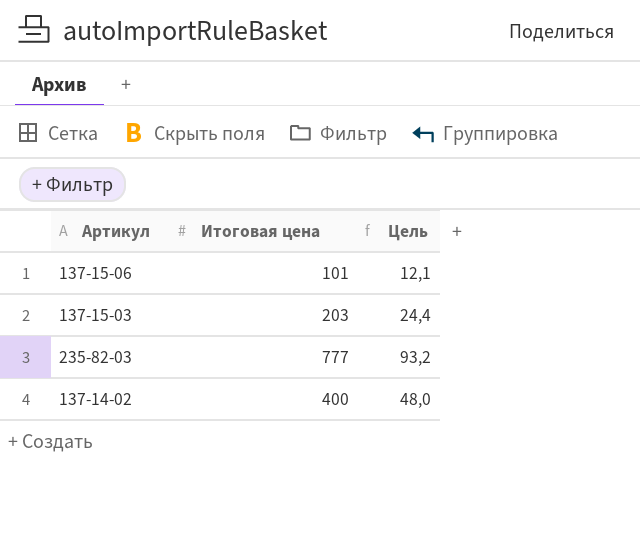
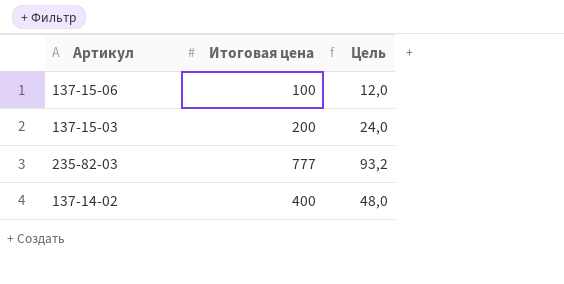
137-15-06 | Итоговая цена: 101 -> 100
137-15-06 | Цель: 12,1 -> 12,0
137-15-03 | Итоговая цена: 203 -> 200
137-15-03 | Цель: 24,4 -> 24,0

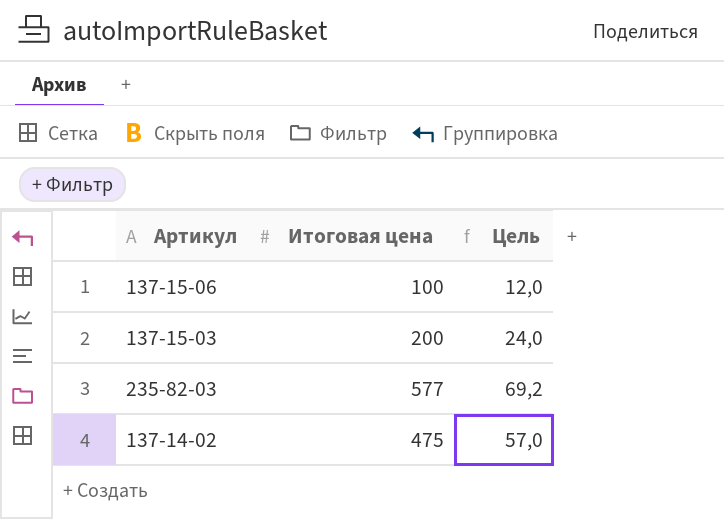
235-82-03 | Итоговая цена: 777 -> 577
235-82-03 | Цель: 93,2 -> 69,2
137-14-02 | Итоговая цена: 400 -> 475
137-14-02 | Цель: 48,0 -> 57,0

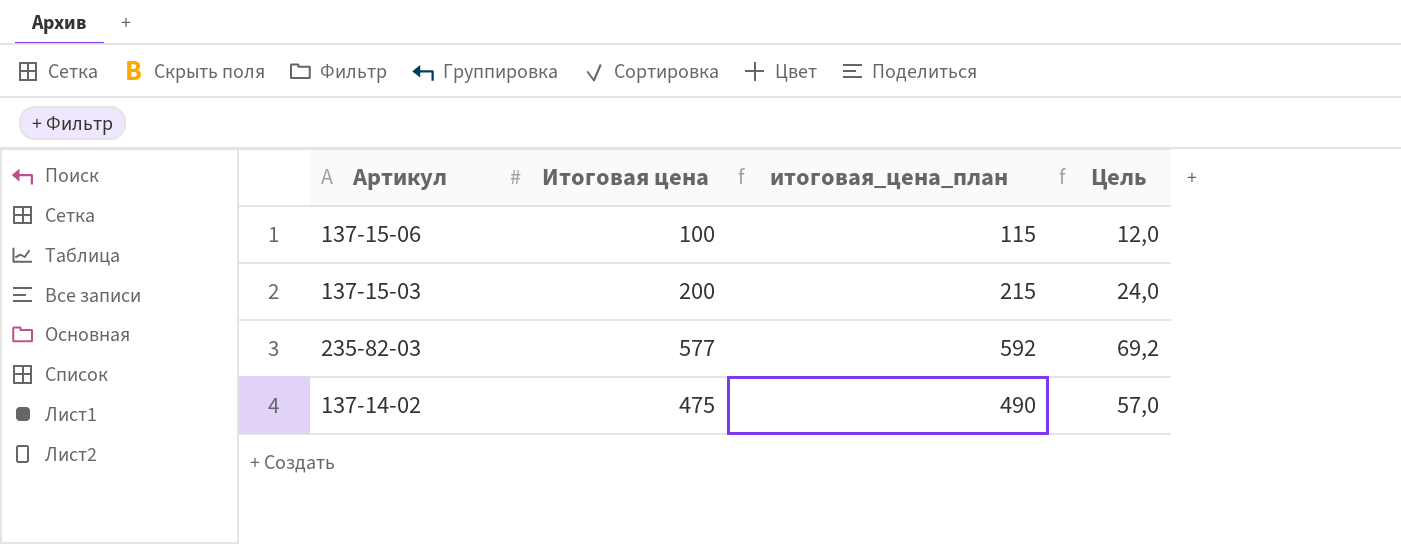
column итоговая_цена_план | formula: none -> [Итоговая цена] + 15

